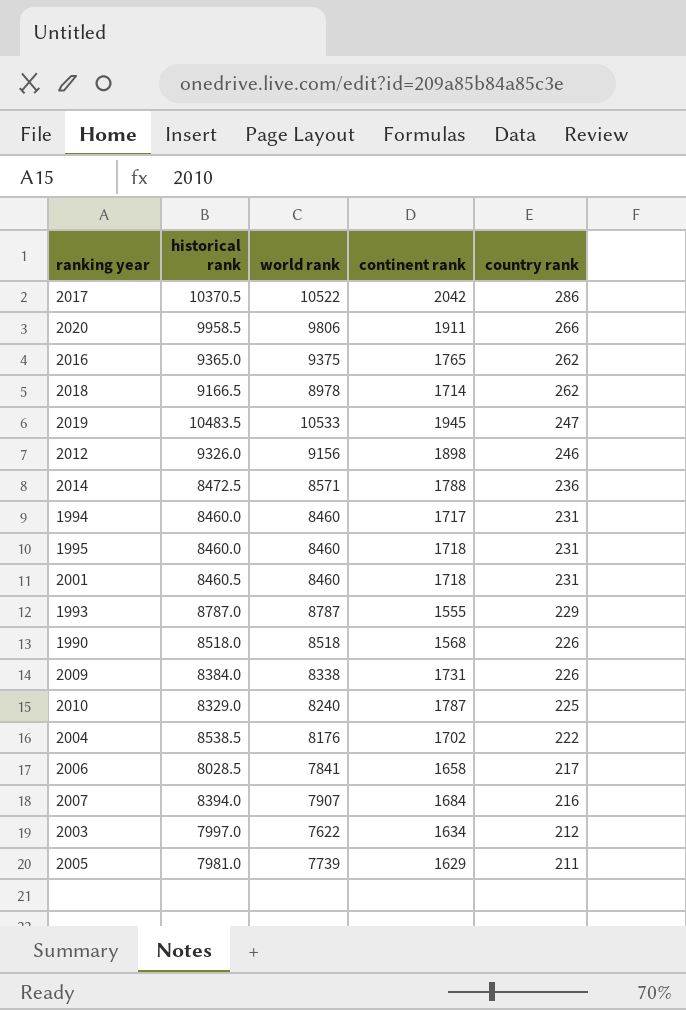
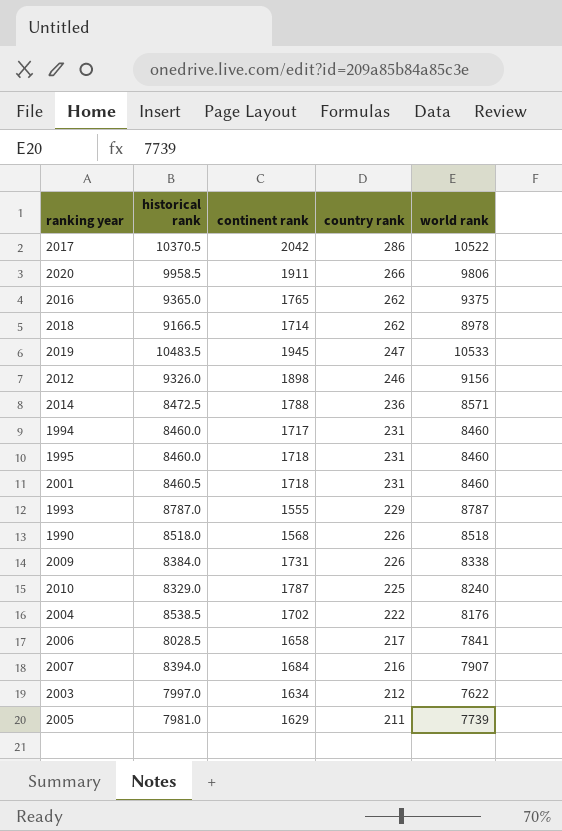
column world rank | position: 3 -> 5

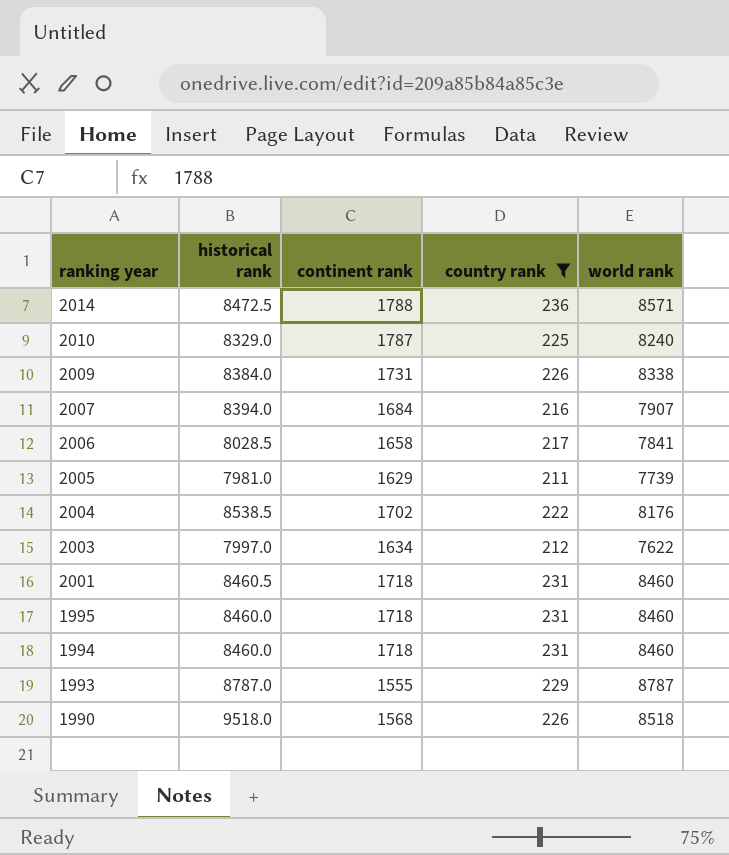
filter: none -> country rank <= 236
row order: country rank descending -> ranking year descending
1994 | continent rank: 1717 -> 1718
1990 | historical rank: 8518.0 -> 9518.0

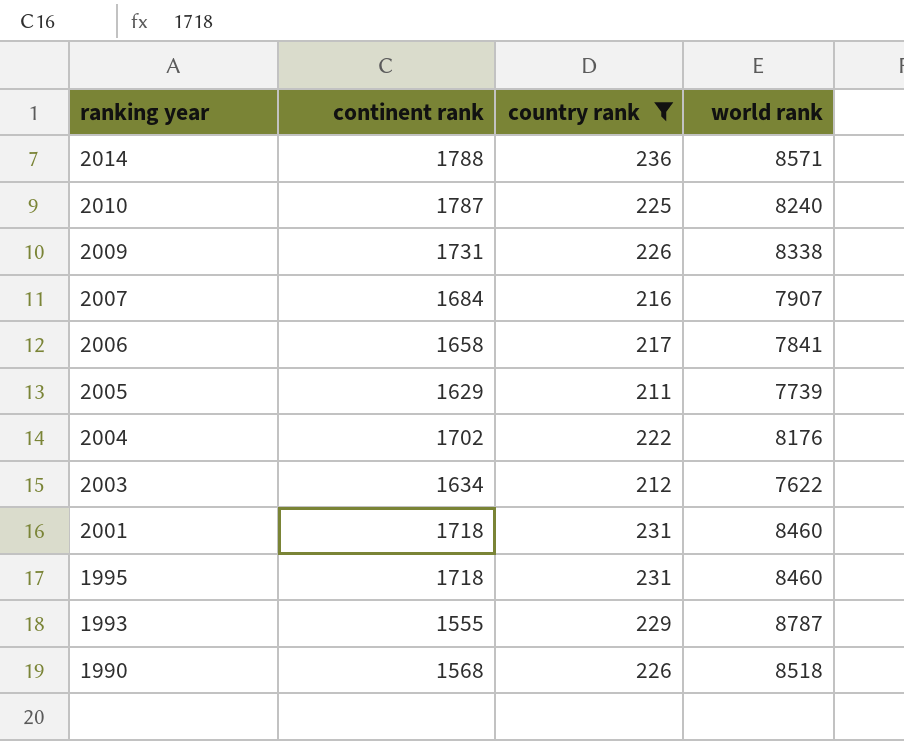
column historical rank | position: 2 -> none
row 1994: 8460.0 | 1718 | 231 | 8460 -> none

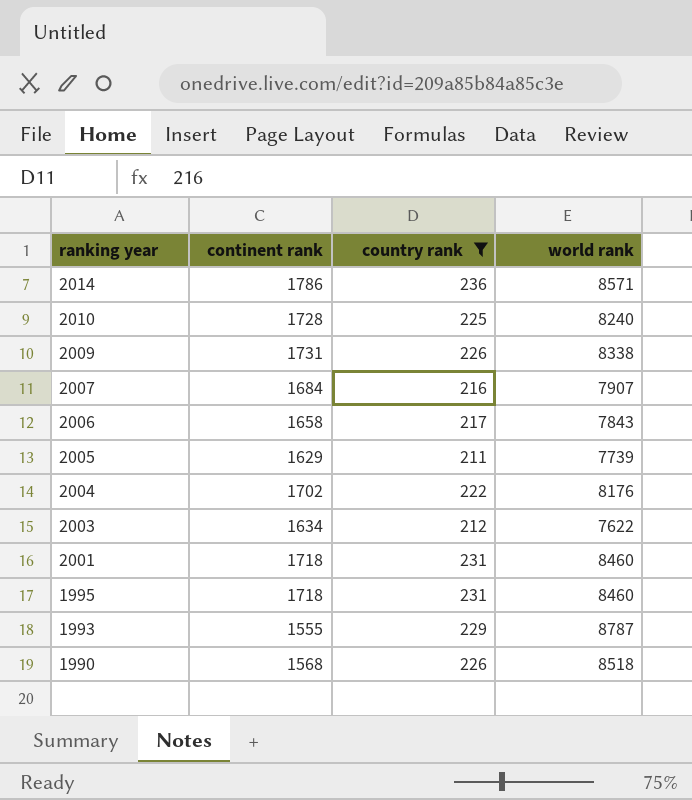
2014 | continent rank: 1788 -> 1786
2010 | continent rank: 1787 -> 1728
2006 | world rank: 7841 -> 7843

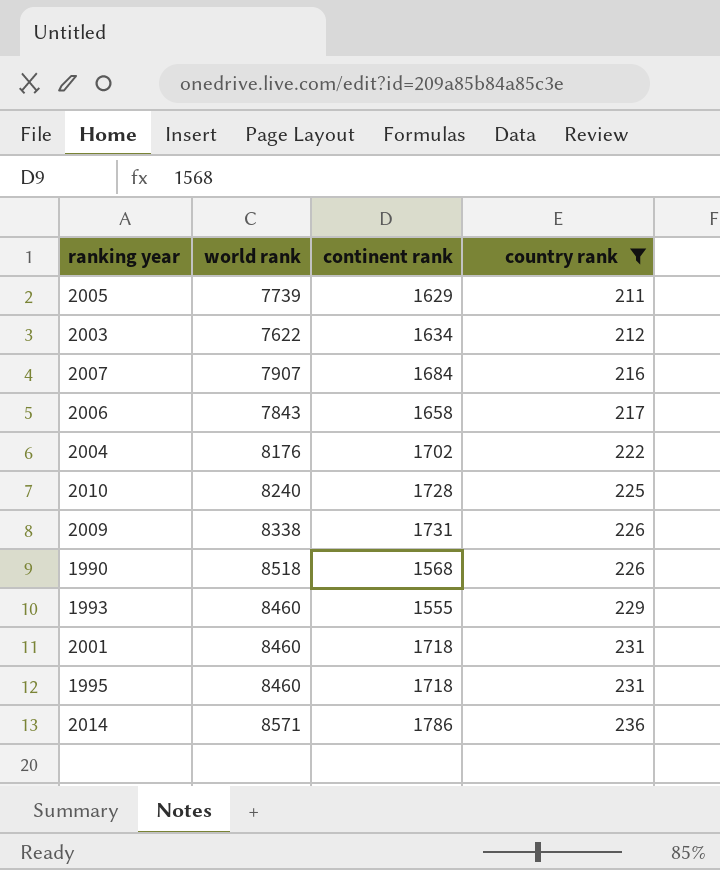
row order: ranking year descending -> country rank ascending
column world rank | position: 4 -> 2
1993 | world rank: 8787 -> 8460

